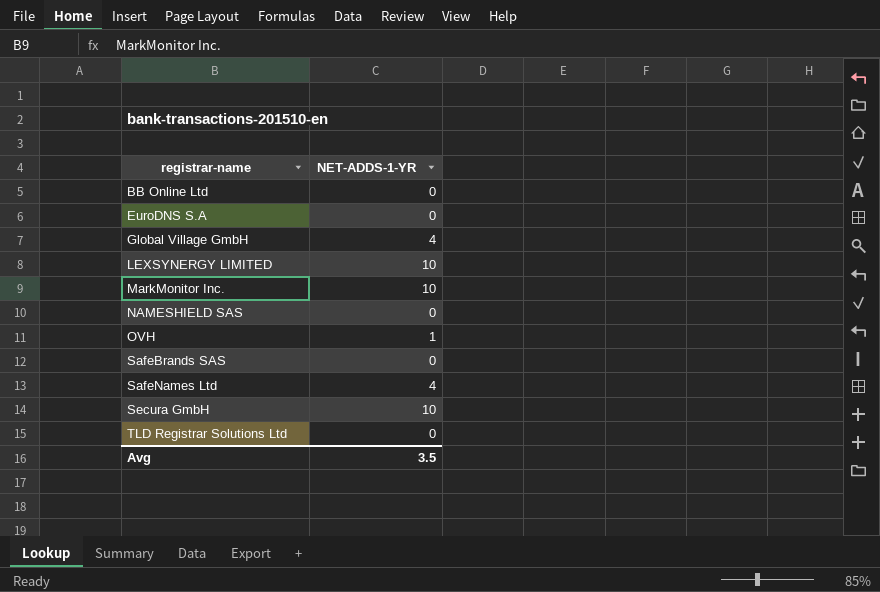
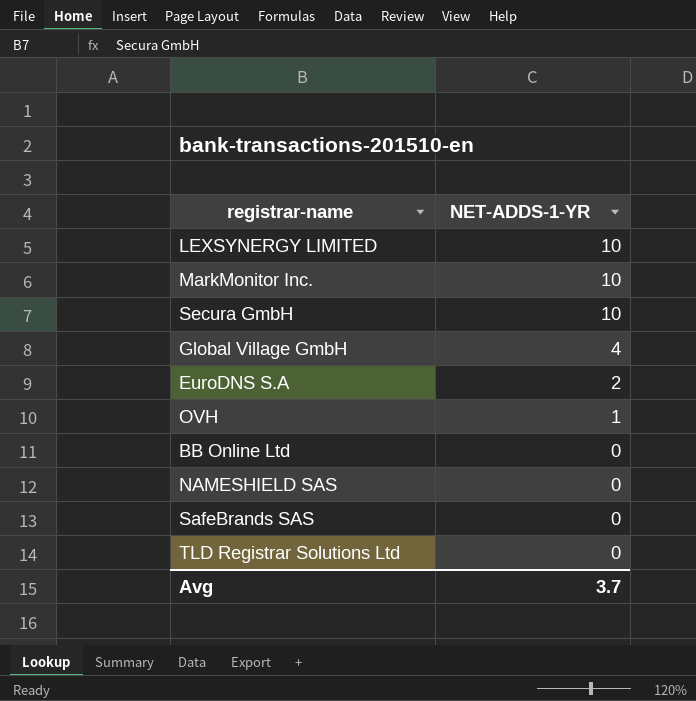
row order: registrar-name ascending -> NET-ADDS-1-YR descending
row SafeNames Ltd: 4 -> none
EuroDNS S.A | NET-ADDS-1-YR: 0 -> 2
Avg | NET-ADDS-1-YR: 3.5 -> 3.7

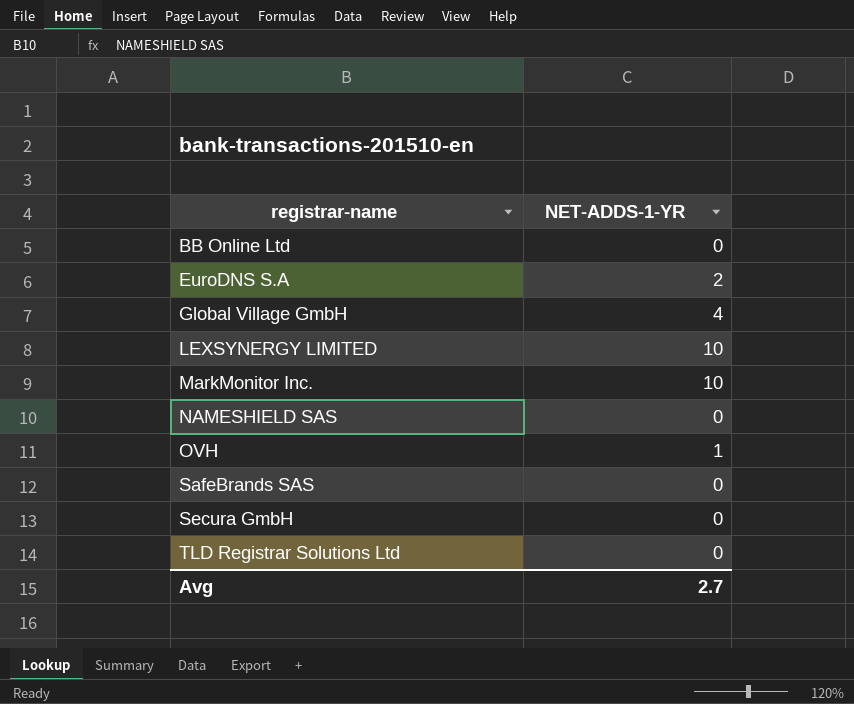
row order: NET-ADDS-1-YR descending -> registrar-name ascending
Secura GmbH | NET-ADDS-1-YR: 10 -> 0
Avg | NET-ADDS-1-YR: 3.7 -> 2.7

